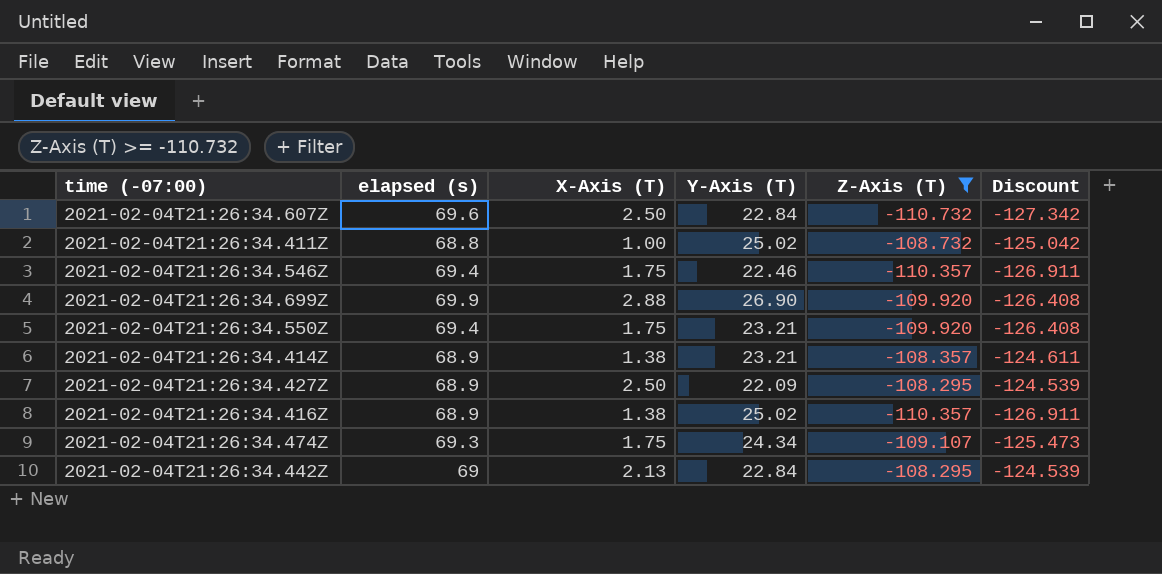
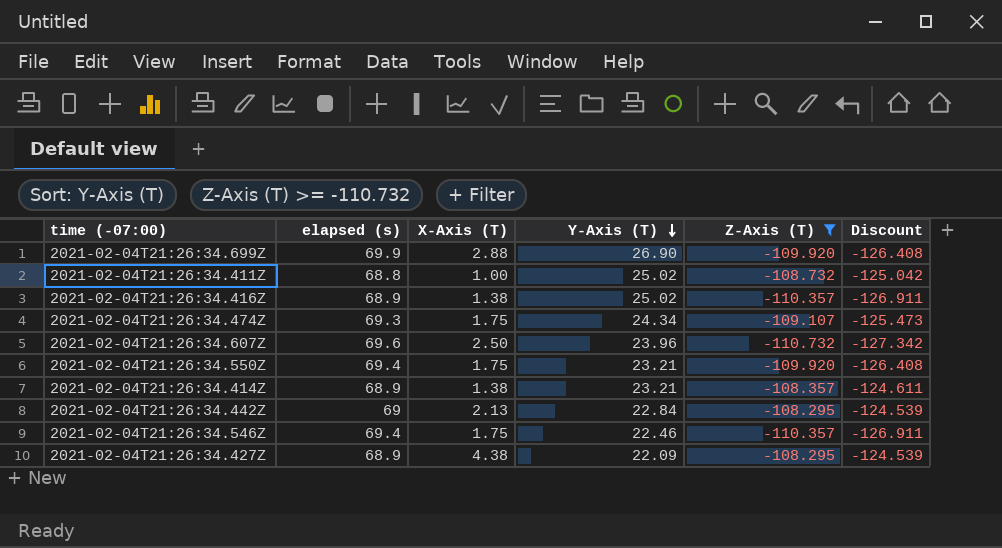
row order: none -> Y-Axis (T) descending
2021-02-04T21:26:34.607Z | Y-Axis (T): 22.84 -> 23.96
2021-02-04T21:26:34.427Z | X-Axis (T): 2.50 -> 4.38

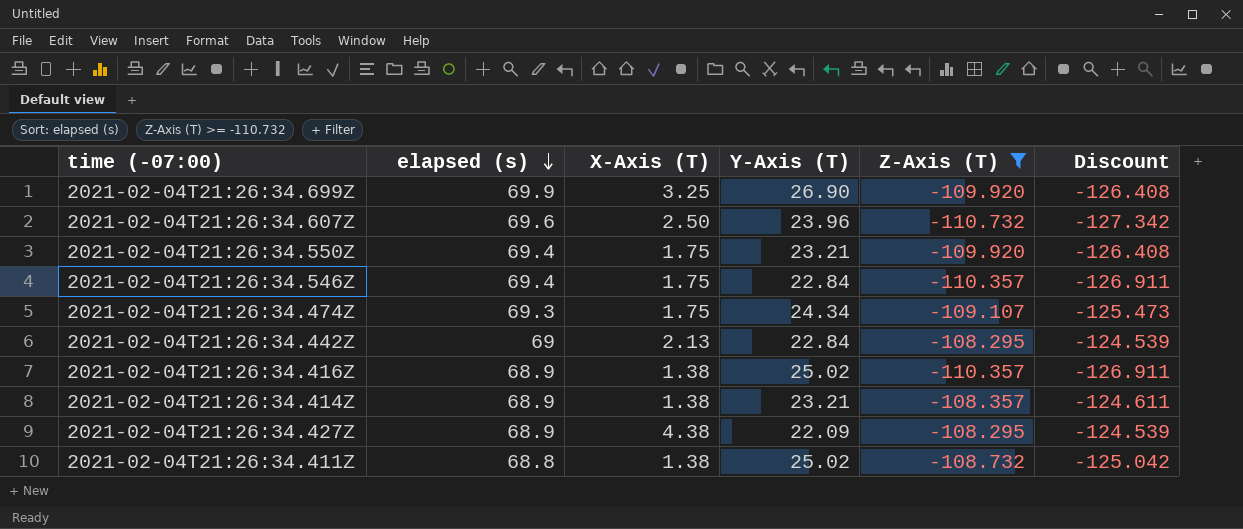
row order: Y-Axis (T) descending -> elapsed (s) descending
2021-02-04T21:26:34.699Z | X-Axis (T): 2.88 -> 3.25
2021-02-04T21:26:34.546Z | Y-Axis (T): 22.46 -> 22.84
2021-02-04T21:26:34.411Z | X-Axis (T): 1.00 -> 1.38

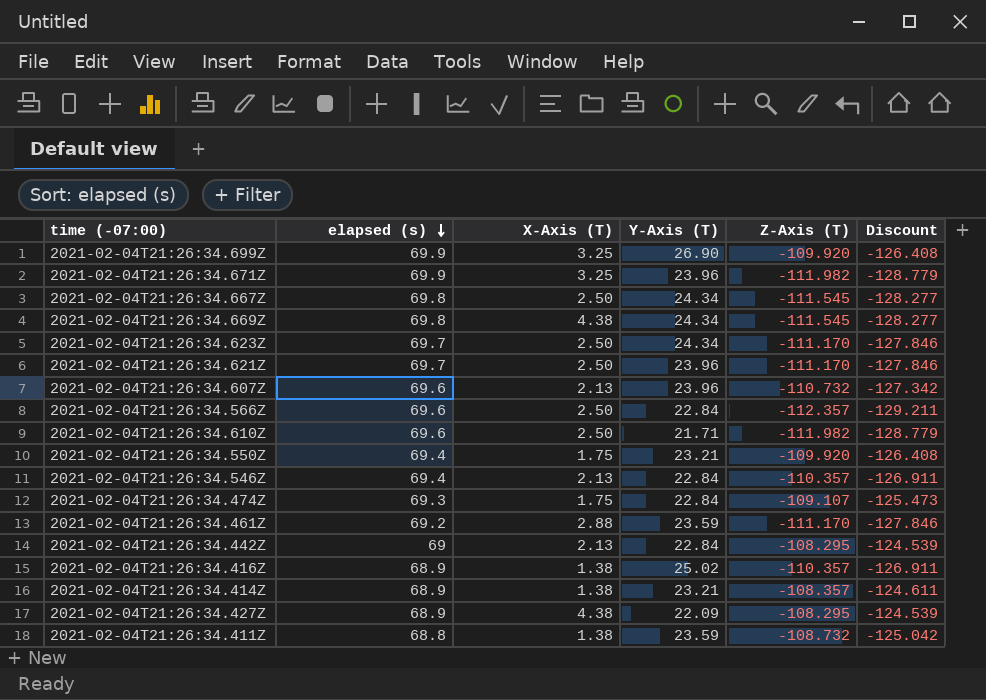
filter: Z-Axis (T) >= -110.732 -> none
2021-02-04T21:26:34.607Z | X-Axis (T): 2.50 -> 2.13
2021-02-04T21:26:34.546Z | X-Axis (T): 1.75 -> 2.13
2021-02-04T21:26:34.474Z | Y-Axis (T): 24.34 -> 22.84
2021-02-04T21:26:34.411Z | Y-Axis (T): 25.02 -> 23.59

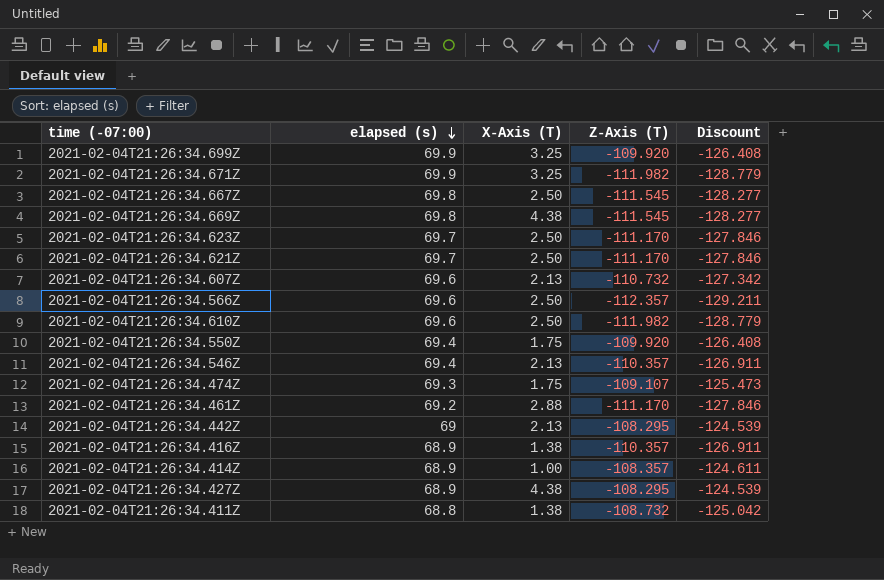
column Y-Axis (T) | position: 4 -> none
2021-02-04T21:26:34.414Z | X-Axis (T): 1.38 -> 1.00

